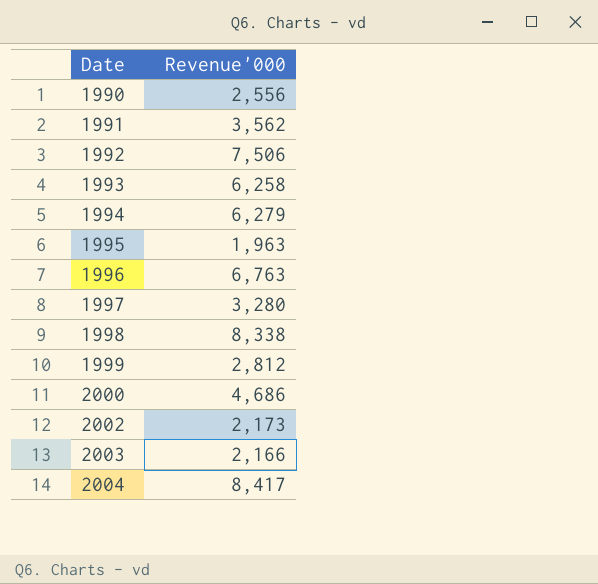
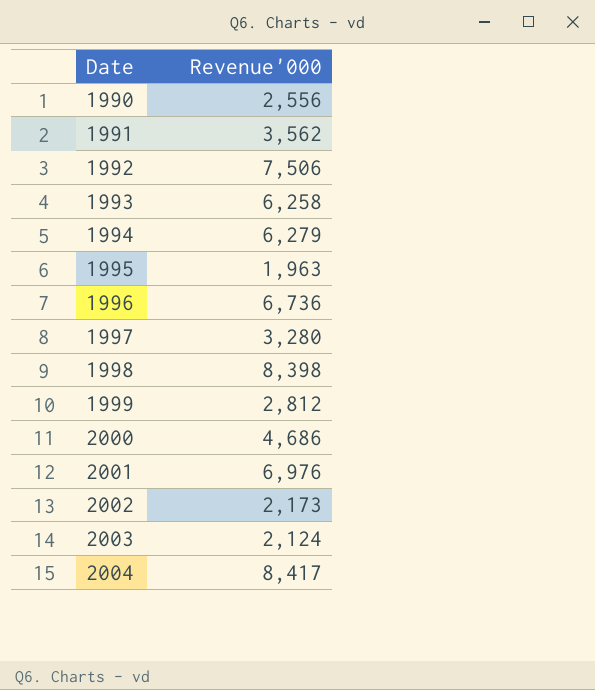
1996 | Revenue'000: 6,763 -> 6,736
1998 | Revenue'000: 8,338 -> 8,398
row 2001: none -> 6,976
2003 | Revenue'000: 2,166 -> 2,124

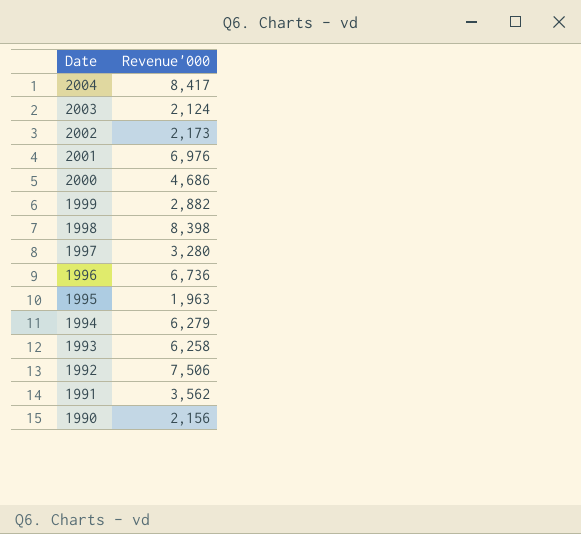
row order: Date ascending -> Date descending
1999 | Revenue'000: 2,812 -> 2,882
1990 | Revenue'000: 2,556 -> 2,156

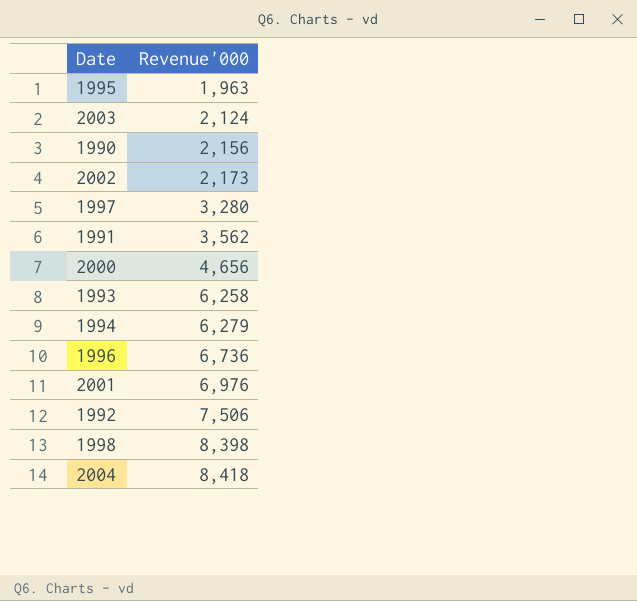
row order: Date descending -> Revenue'000 ascending
row 1999: 2,882 -> none
2000 | Revenue'000: 4,686 -> 4,656
2004 | Revenue'000: 8,417 -> 8,418

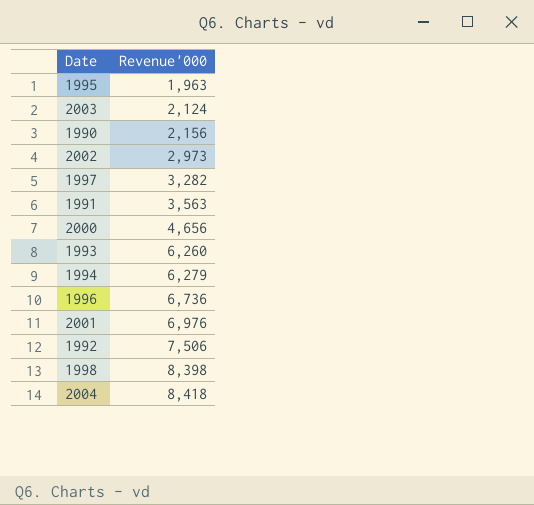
2002 | Revenue'000: 2,173 -> 2,973
1997 | Revenue'000: 3,280 -> 3,282
1991 | Revenue'000: 3,562 -> 3,563
1993 | Revenue'000: 6,258 -> 6,260

